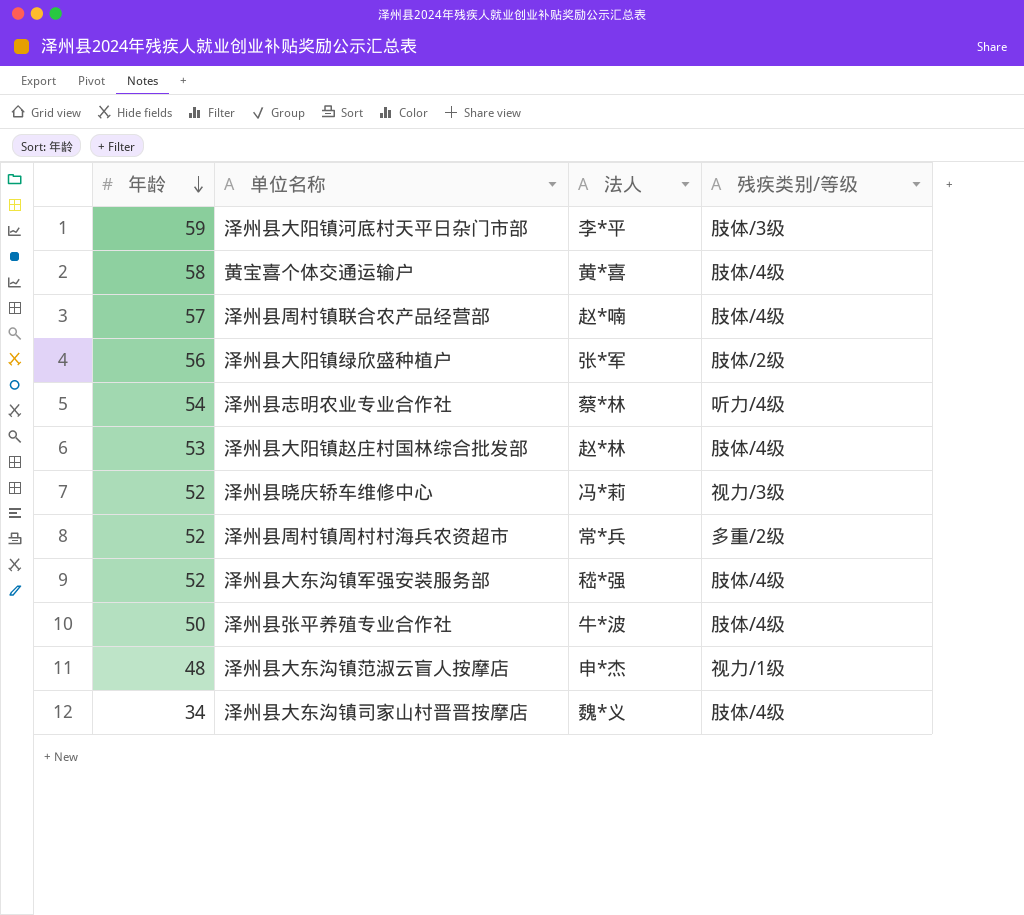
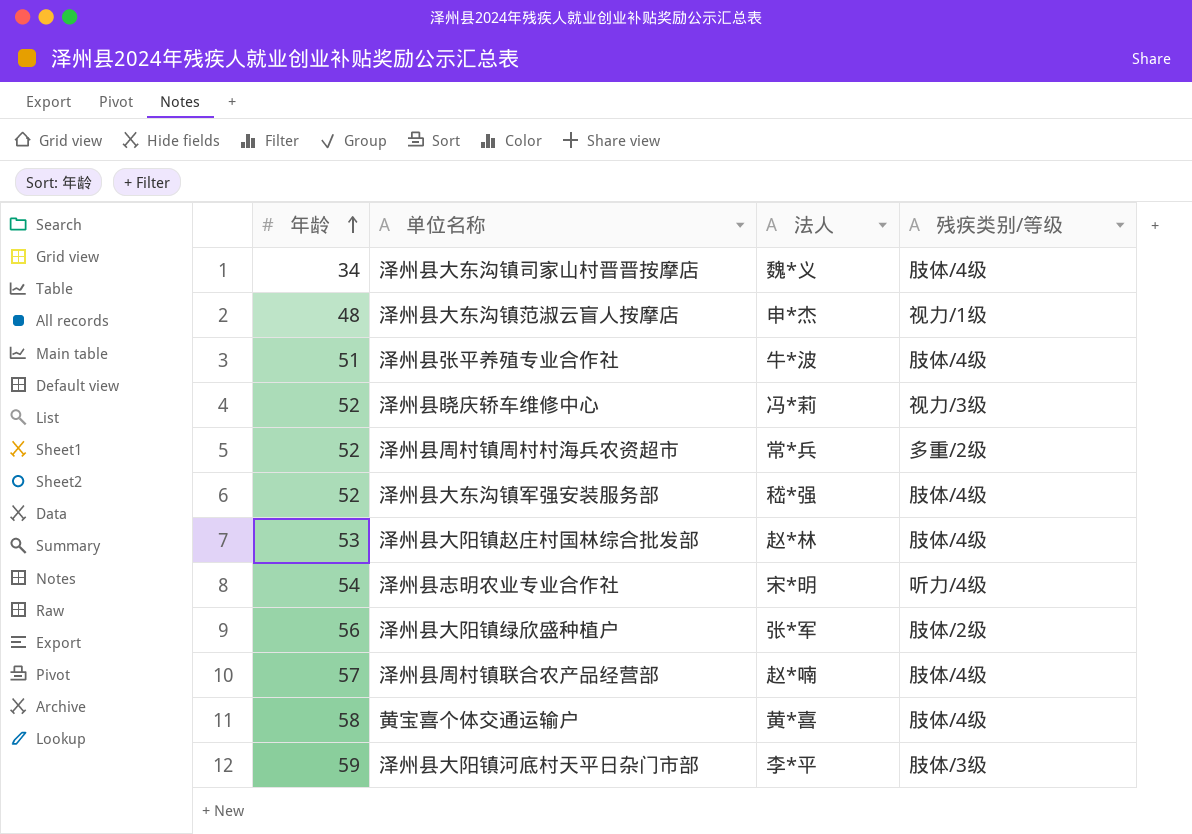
row order: 年龄 descending -> 年龄 ascending
泽州县张平养殖专业合作社 | 年龄: 50 -> 51
泽州县志明农业专业合作社 | 法人: 蔡*林 -> 宋*明

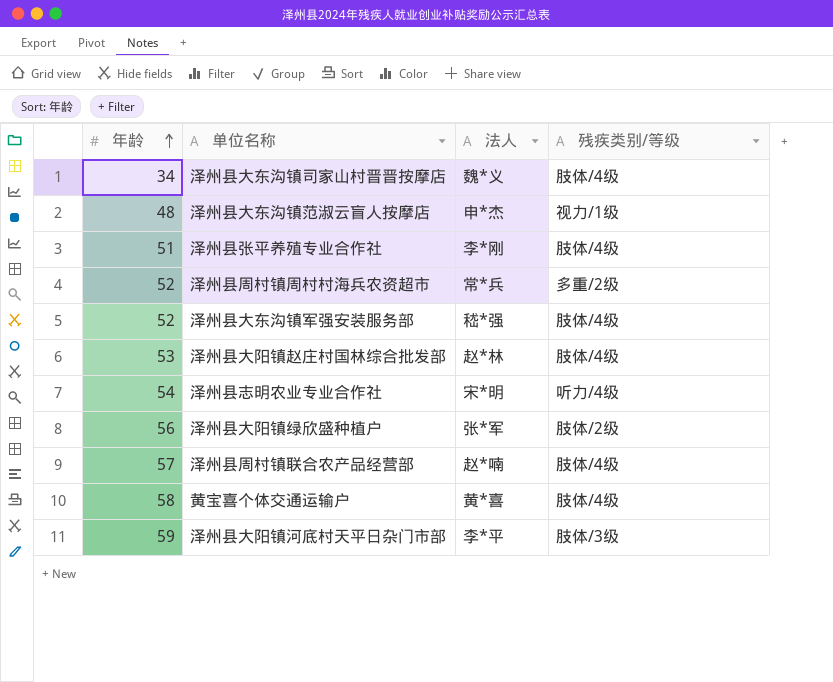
row 泽州县晓庆轿车维修中心: 52 | 冯*莉 | 视力/3级 -> none
泽州县张平养殖专业合作社 | 法人: 牛*波 -> 李*刚

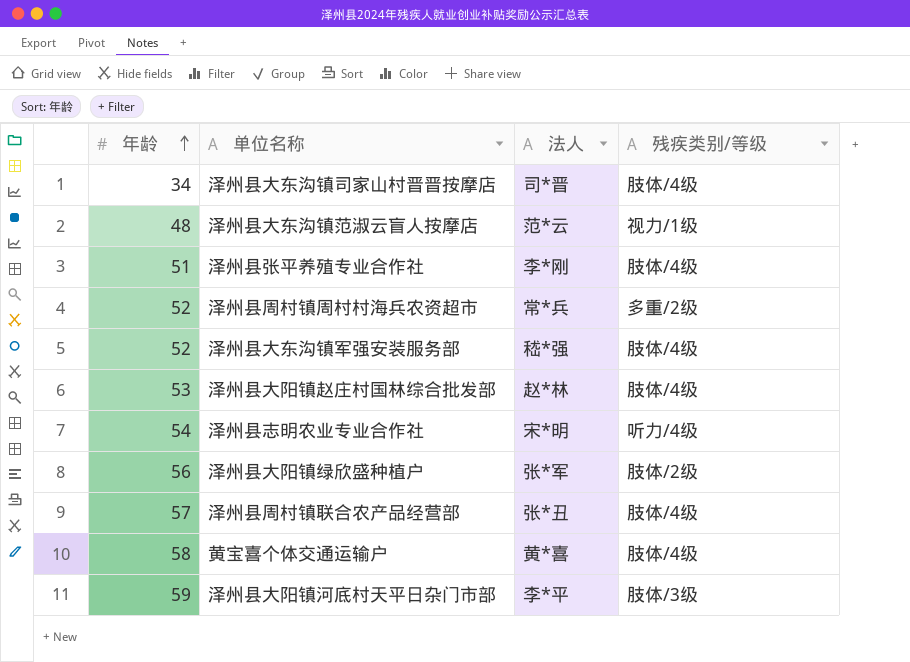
泽州县大东沟镇司家山村晋晋按摩店 | 法人: 魏*义 -> 司*晋
泽州县大东沟镇范淑云盲人按摩店 | 法人: 申*杰 -> 范*云
泽州县周村镇联合农产品经营部 | 法人: 赵*喃 -> 张*丑

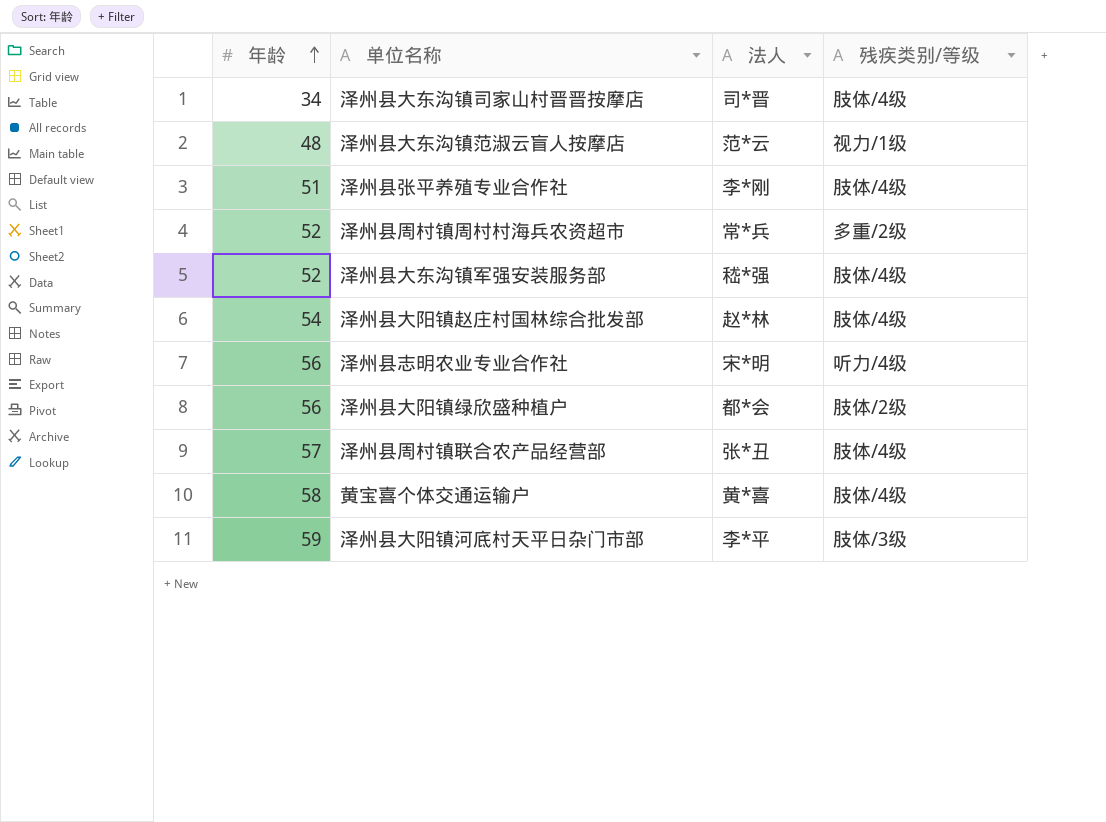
泽州县大阳镇赵庄村国林综合批发部 | 年龄: 53 -> 54
泽州县志明农业专业合作社 | 年龄: 54 -> 56
泽州县大阳镇绿欣盛种植户 | 法人: 张*军 -> 都*会

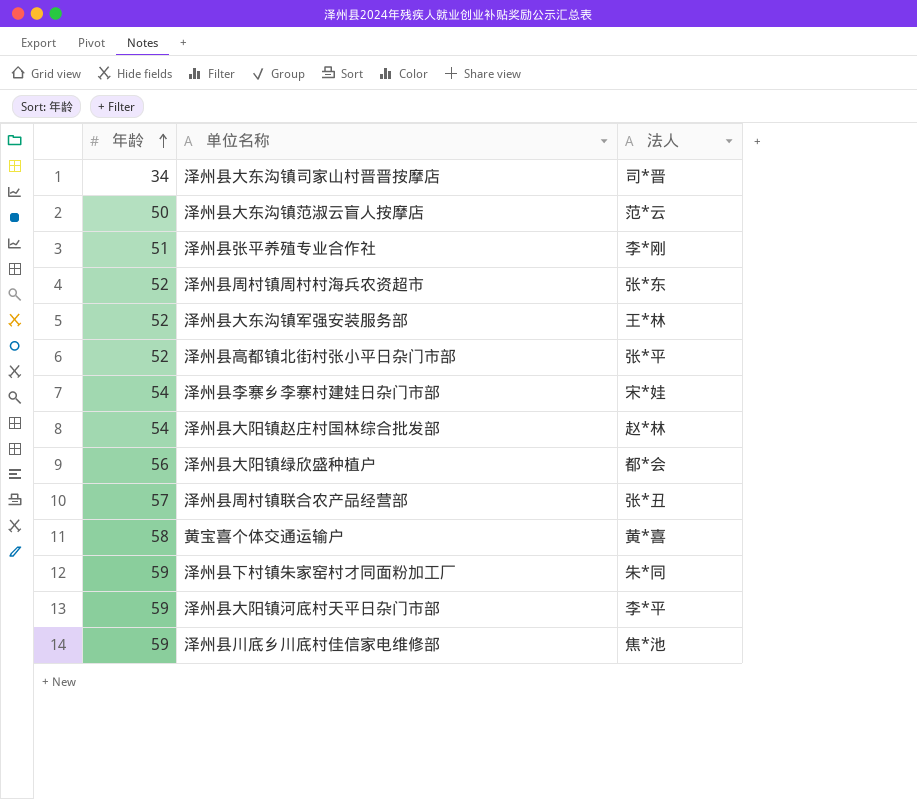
column 残疾类别/等级 | position: 4 -> none
row 泽州县志明农业专业合作社: 56 | 宋*明 | 听力/4级 -> none
泽州县大东沟镇范淑云盲人按摩店 | 年龄: 48 -> 50
泽州县周村镇周村村海兵农资超市 | 法人: 常*兵 -> 张*东
泽州县大东沟镇军强安装服务部 | 法人: 嵇*强 -> 王*林
row 泽州县高都镇北街村张小平日杂门市部: none -> 52 | 张*平
row 泽州县李寨乡李寨村建娃日杂门市部: none -> 54 | 宋*娃
row 泽州县下村镇朱家窑村才同面粉加工厂: none -> 59 | 朱*同
row 泽州县川底乡川底村佳信家电维修部: none -> 59 | 焦*池

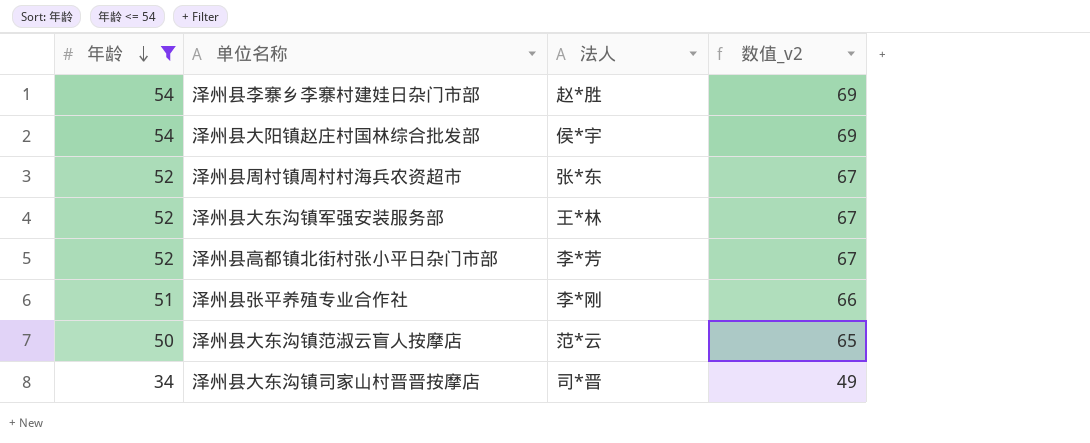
filter: none -> 年龄 <= 54
row order: 年龄 ascending -> 年龄 descending
column 数值_v2 | formula: none -> [年龄] + 15
泽州县李寨乡李寨村建娃日杂门市部 | 法人: 宋*娃 -> 赵*胜
泽州县大阳镇赵庄村国林综合批发部 | 法人: 赵*林 -> 侯*宇
泽州县高都镇北街村张小平日杂门市部 | 法人: 张*平 -> 李*芳

